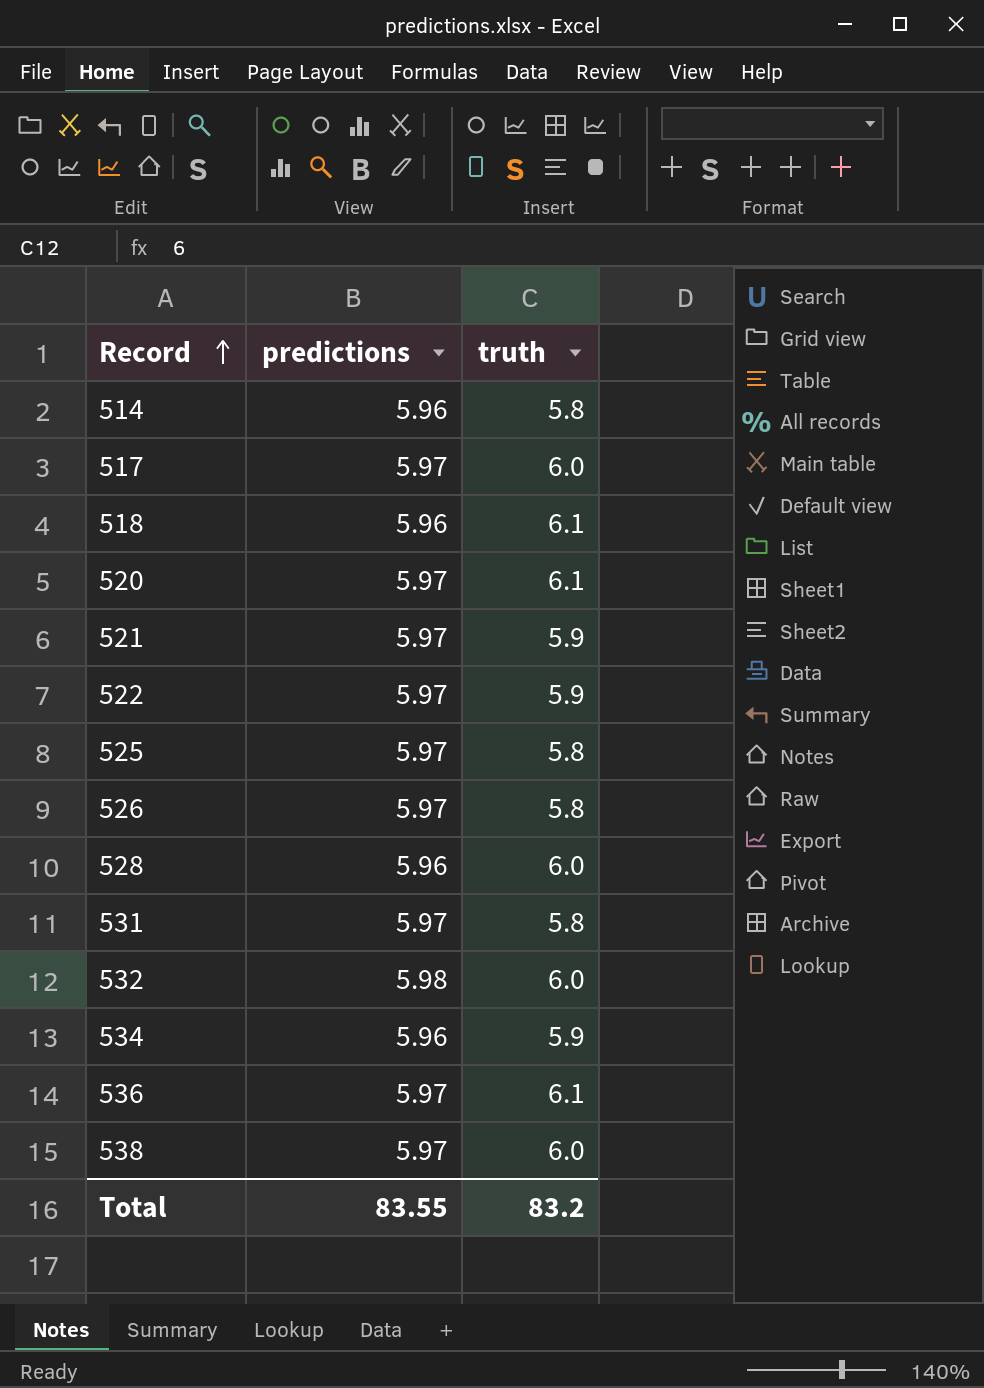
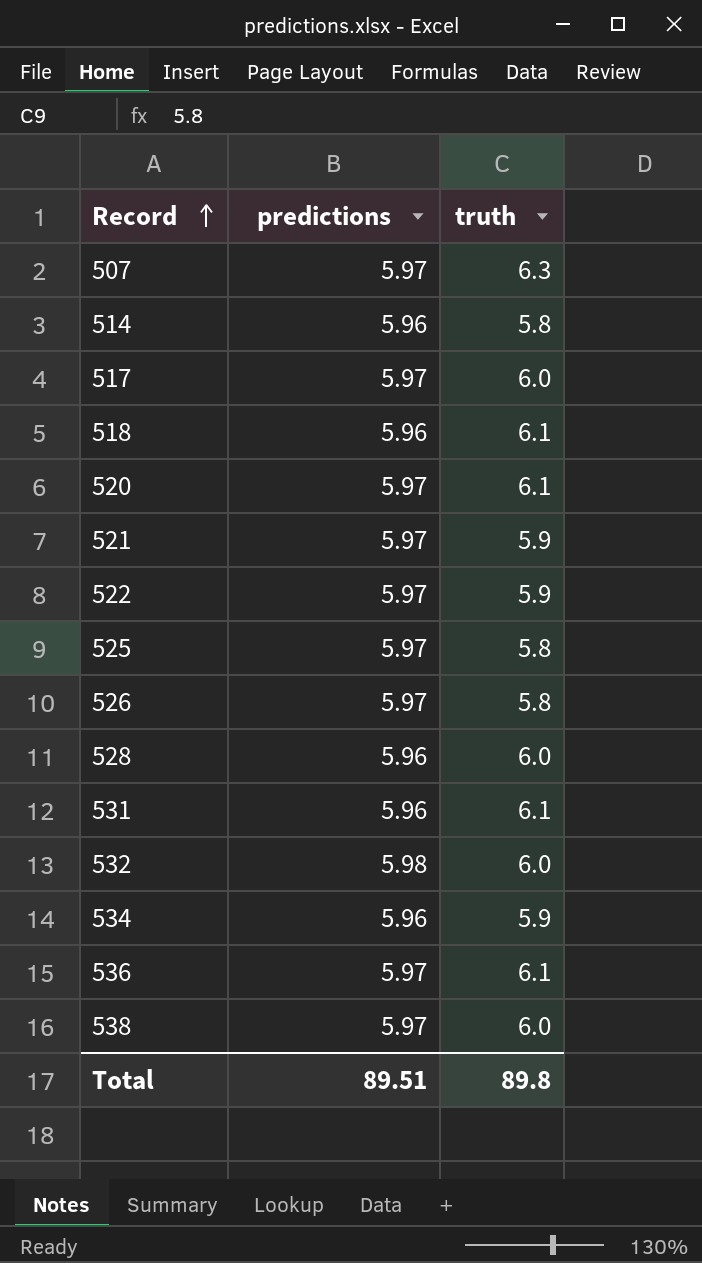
row 507: none -> 5.97 | 6.3
531 | predictions: 5.97 -> 5.96
531 | truth: 5.8 -> 6.1
Total | predictions: 83.55 -> 89.51
Total | truth: 83.2 -> 89.8

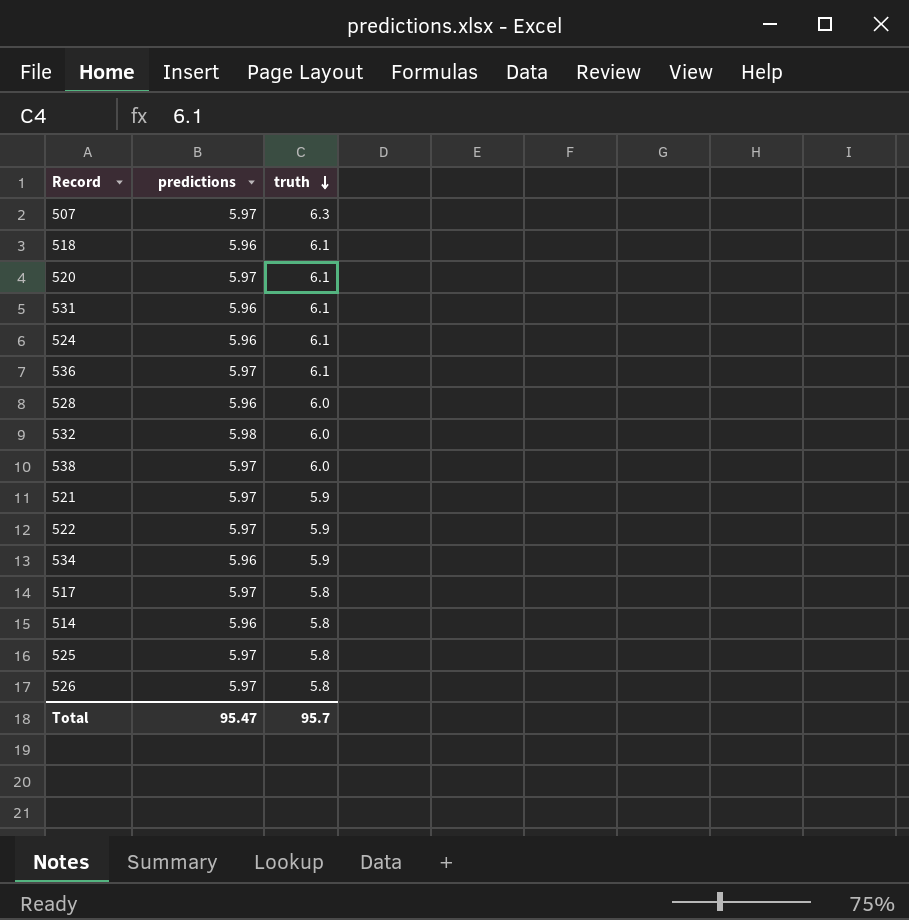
row order: Record ascending -> truth descending
row 524: none -> 5.96 | 6.1
517 | truth: 6.0 -> 5.8
Total | predictions: 89.51 -> 95.47
Total | truth: 89.8 -> 95.7

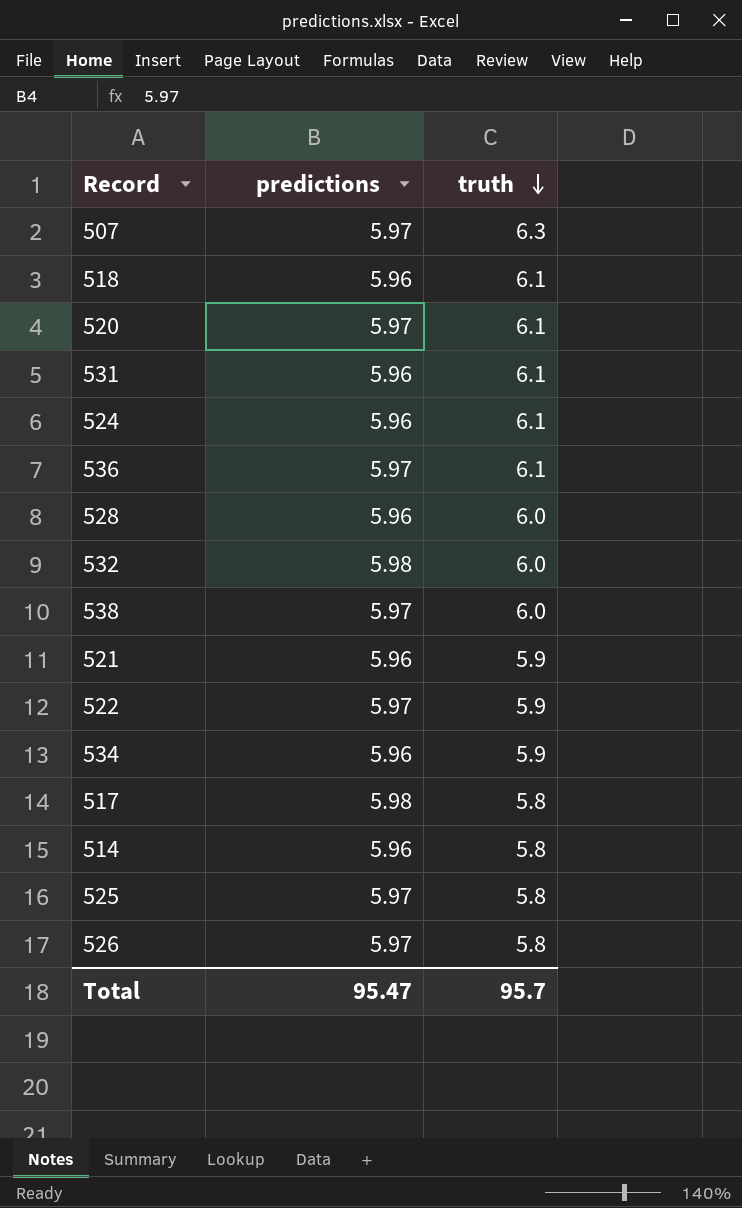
521 | predictions: 5.97 -> 5.96
517 | predictions: 5.97 -> 5.98

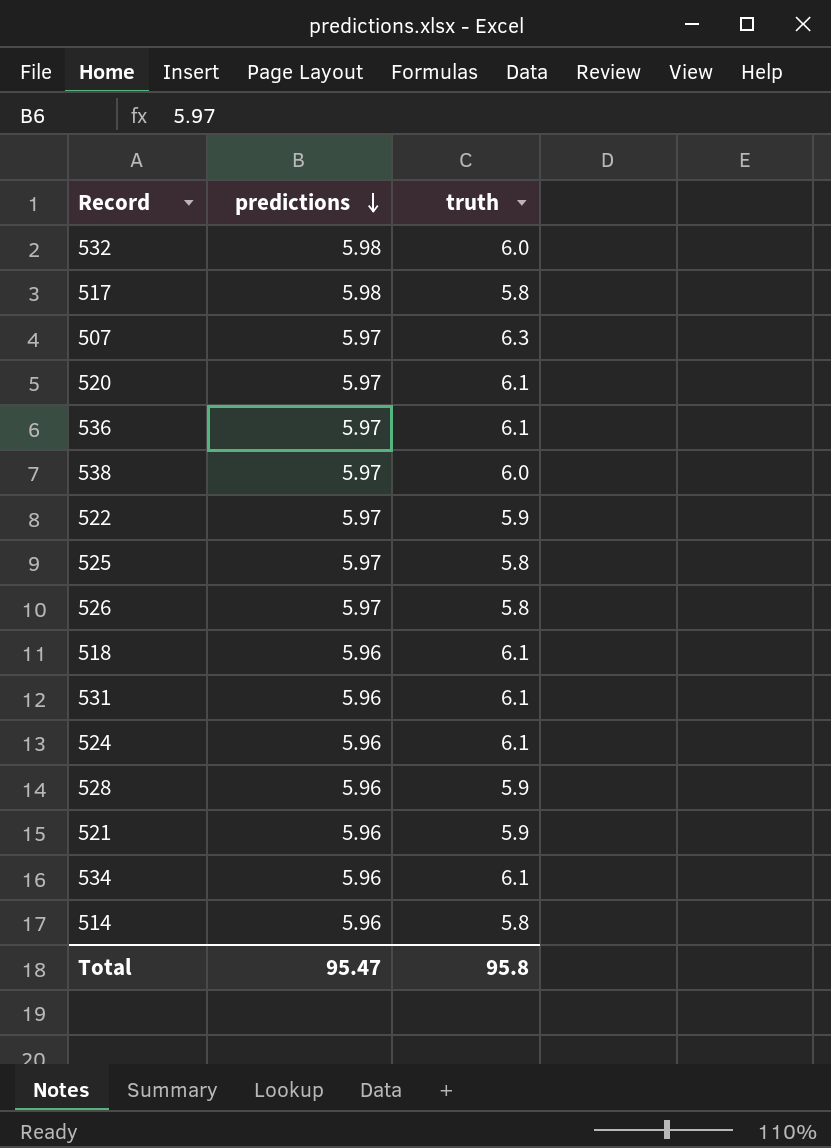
row order: truth descending -> predictions descending
528 | truth: 6.0 -> 5.9
534 | truth: 5.9 -> 6.1
Total | truth: 95.7 -> 95.8

